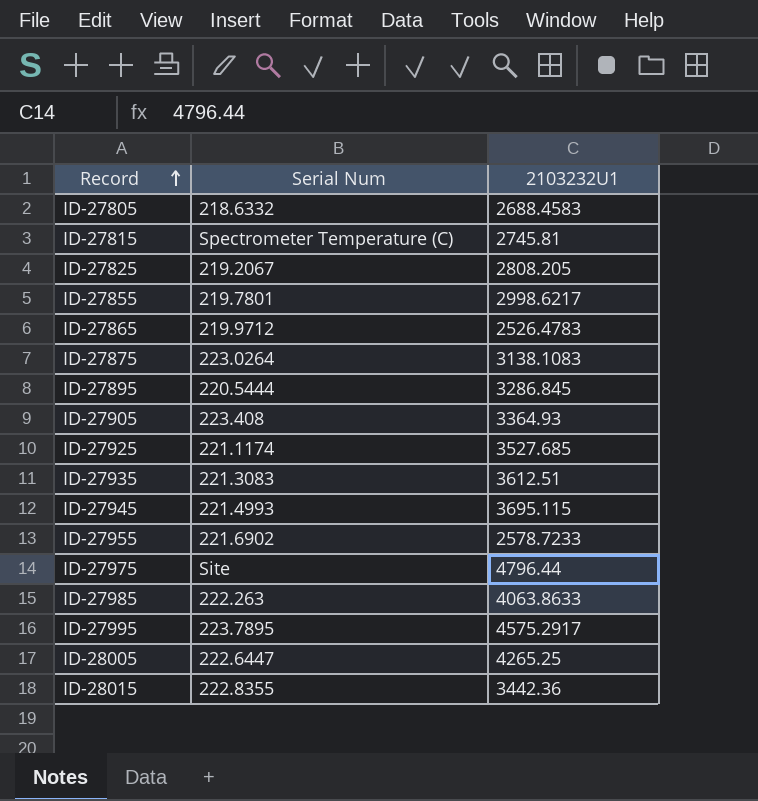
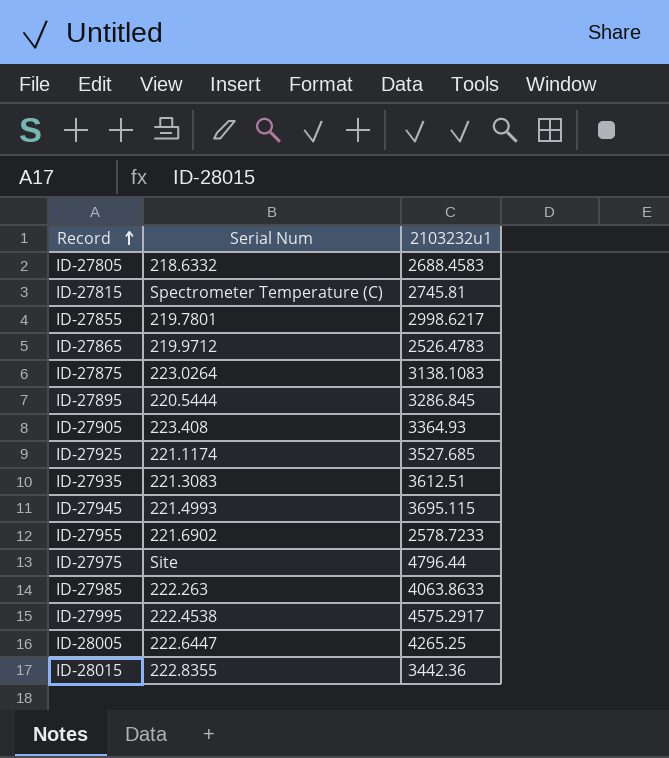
column name: 2103232U1 -> 2103232u1
row ID-27825: 219.2067 | 2808.205 -> none
ID-27995 | Serial Num: 223.7895 -> 222.4538

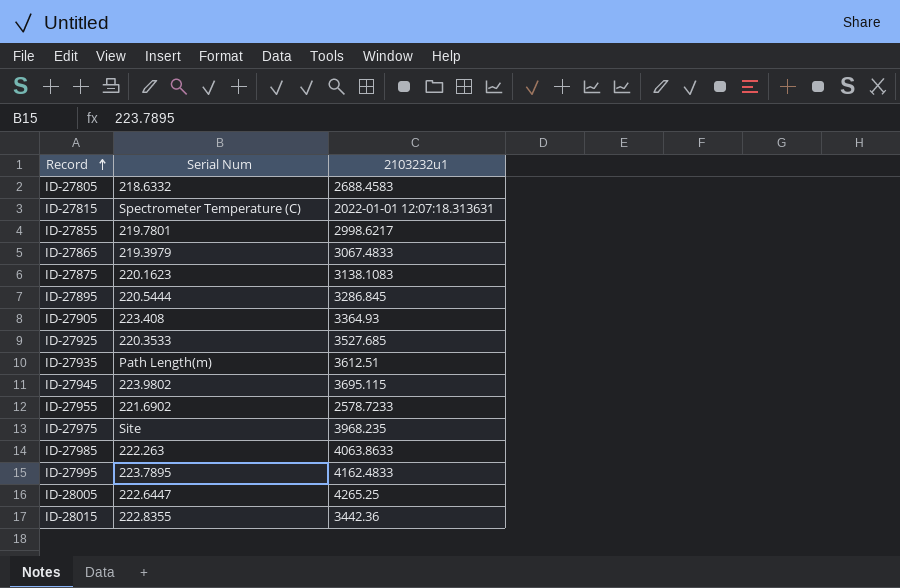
ID-27815 | 2103232u1: 2745.81 -> 2022-01-01 12:07:18.313631
ID-27865 | Serial Num: 219.9712 -> 219.3979
ID-27865 | 2103232u1: 2526.4783 -> 3067.4833
ID-27875 | Serial Num: 223.0264 -> 220.1623
ID-27925 | Serial Num: 221.1174 -> 220.3533
ID-27935 | Serial Num: 221.3083 -> Path Length(m)
ID-27945 | Serial Num: 221.4993 -> 223.9802
ID-27975 | 2103232u1: 4796.44 -> 3968.235
ID-27995 | Serial Num: 222.4538 -> 223.7895
ID-27995 | 2103232u1: 4575.2917 -> 4162.4833

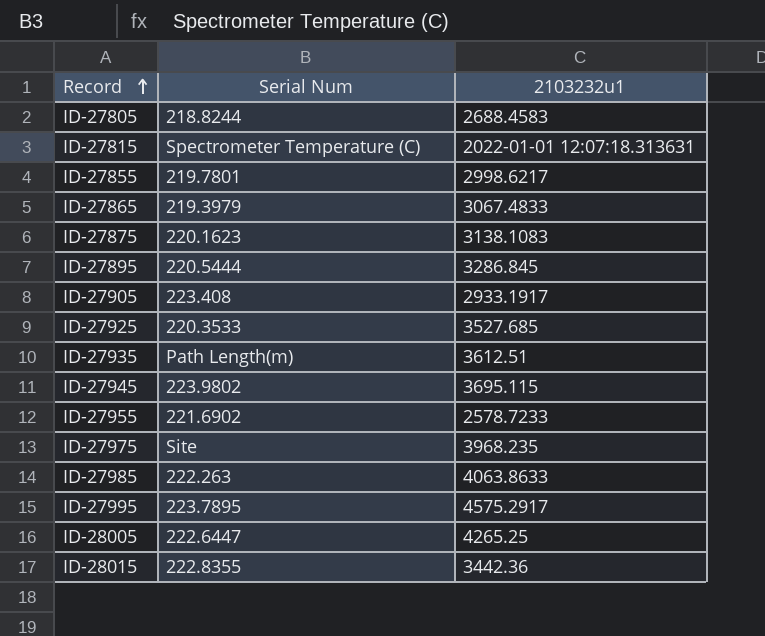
ID-27805 | Serial Num: 218.6332 -> 218.8244
ID-27905 | 2103232u1: 3364.93 -> 2933.1917
ID-27995 | 2103232u1: 4162.4833 -> 4575.2917

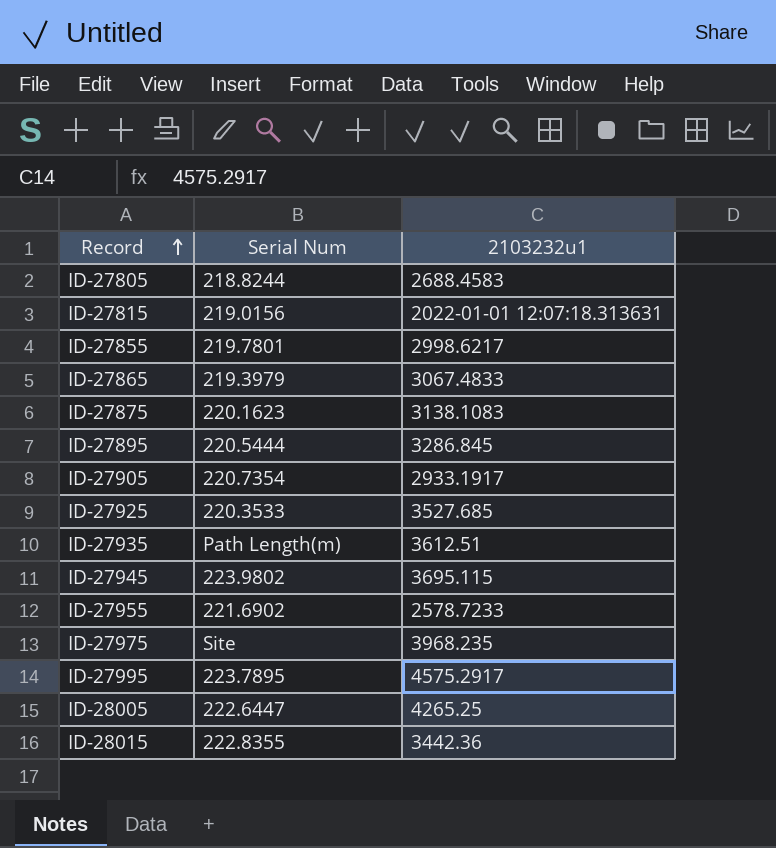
row ID-27985: 222.263 | 4063.8633 -> none
ID-27815 | Serial Num: Spectrometer Temperature (C) -> 219.0156
ID-27905 | Serial Num: 223.408 -> 220.7354

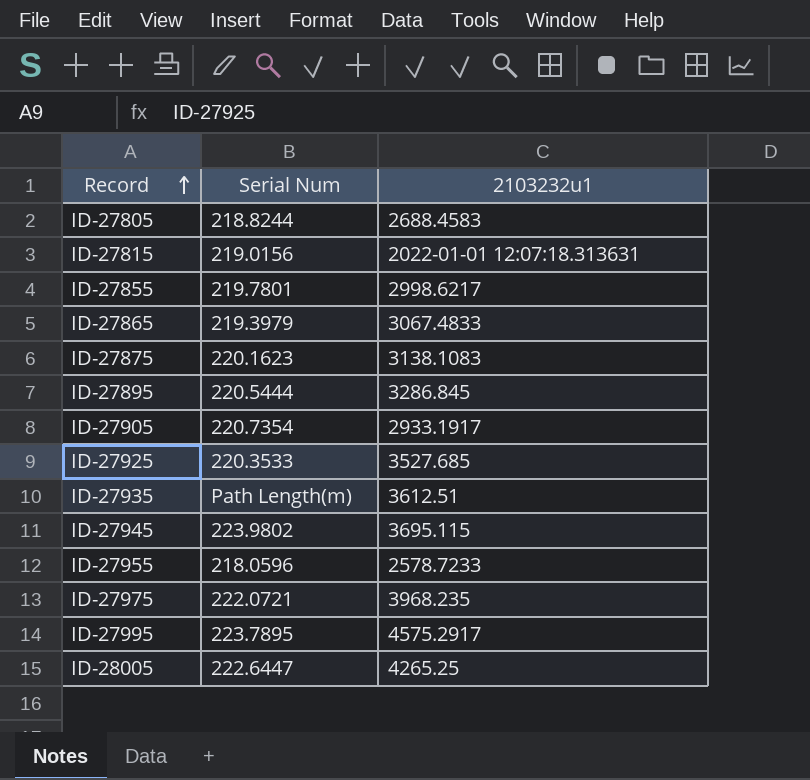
row ID-28015: 222.8355 | 3442.36 -> none
ID-27955 | Serial Num: 221.6902 -> 218.0596
ID-27975 | Serial Num: Site -> 222.0721

